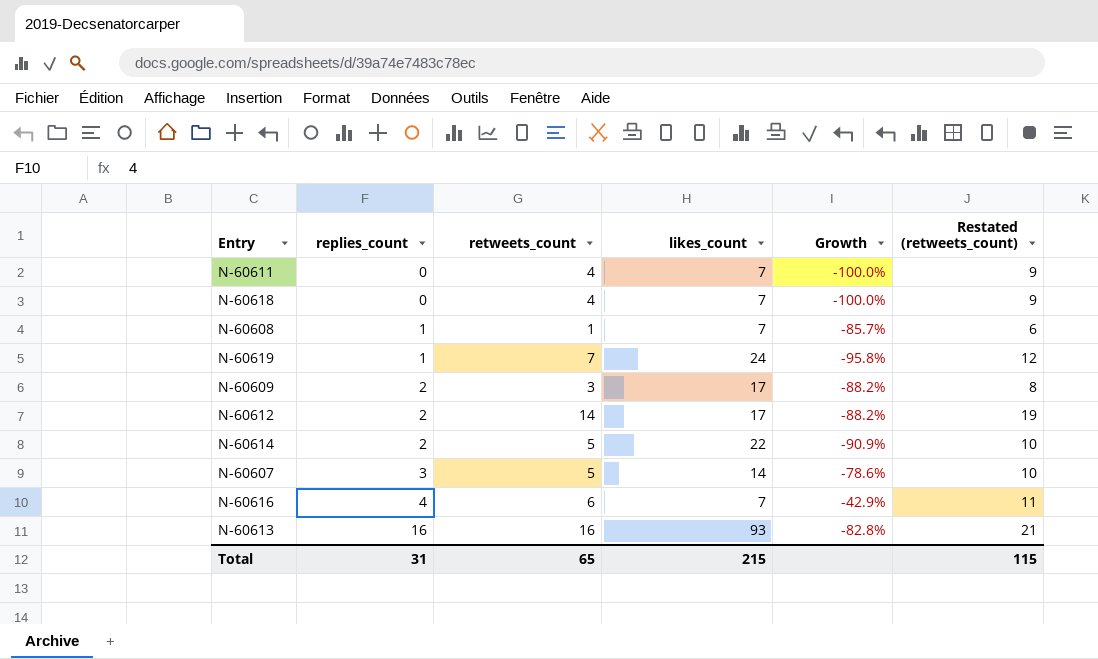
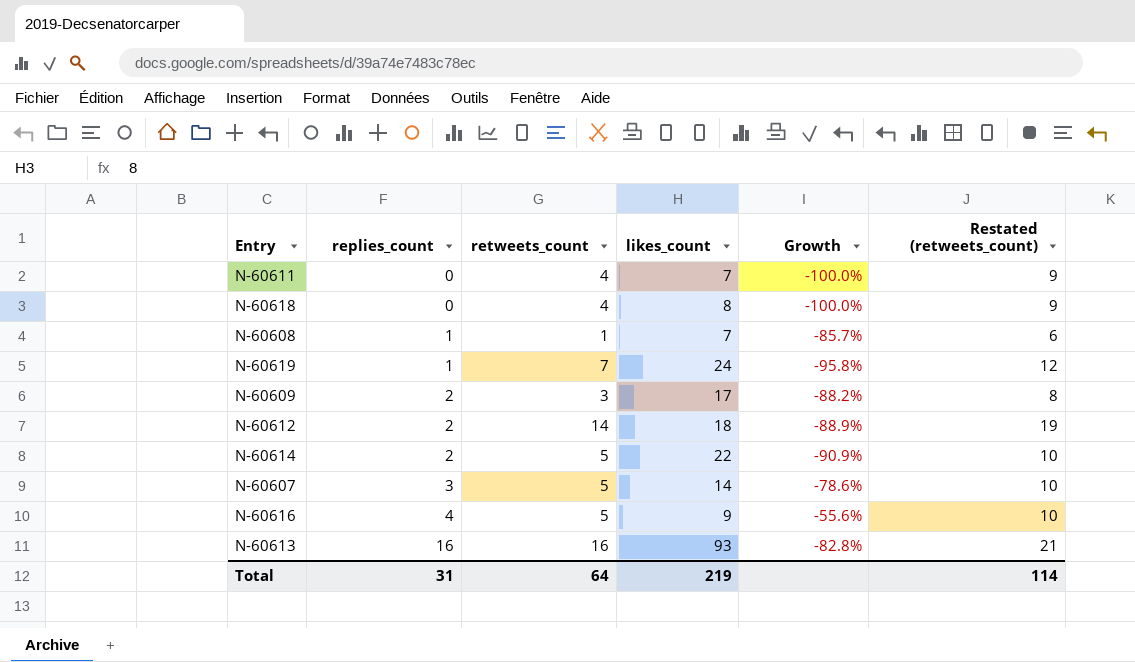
N-60618 | likes_count: 7 -> 8
N-60612 | likes_count: 17 -> 18
N-60612 | Growth: -88.2% -> -88.9%
N-60616 | retweets_count: 6 -> 5
N-60616 | likes_count: 7 -> 9
N-60616 | Growth: -42.9% -> -55.6%
N-60616 | Restated (retweets_count): 11 -> 10
Total | retweets_count: 65 -> 64
Total | likes_count: 215 -> 219
Total | Restated (retweets_count): 115 -> 114

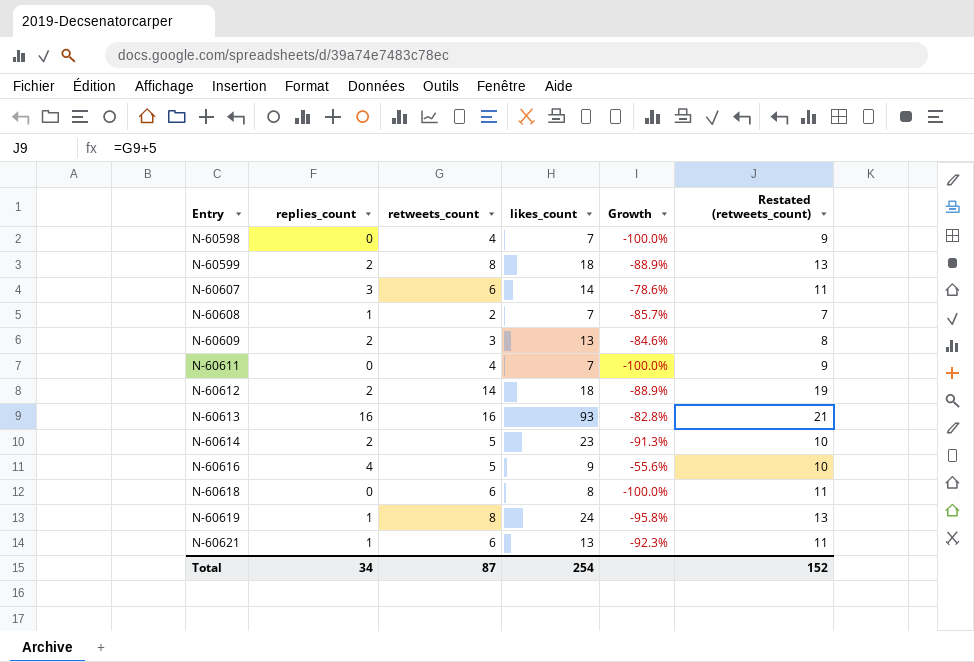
row order: replies_count ascending -> Entry ascending
row N-60598: none -> 0 | 4 | 7 | -100.0% | 9
row N-60599: none -> 2 | 8 | 18 | -88.9% | 13
N-60607 | retweets_count: 5 -> 6
N-60607 | Restated (retweets_count): 10 -> 11
N-60608 | retweets_count: 1 -> 2
N-60608 | Restated (retweets_count): 6 -> 7
N-60609 | likes_count: 17 -> 13
N-60609 | Growth: -88.2% -> -84.6%
N-60614 | likes_count: 22 -> 23
N-60614 | Growth: -90.9% -> -91.3%
N-60618 | retweets_count: 4 -> 6
N-60618 | Restated (retweets_count): 9 -> 11
N-60619 | retweets_count: 7 -> 8
N-60619 | Restated (retweets_count): 12 -> 13
row N-60621: none -> 1 | 6 | 13 | -92.3% | 11
Total | replies_count: 31 -> 34
Total | retweets_count: 64 -> 87
Total | likes_count: 219 -> 254
Total | Restated (retweets_count): 114 -> 152

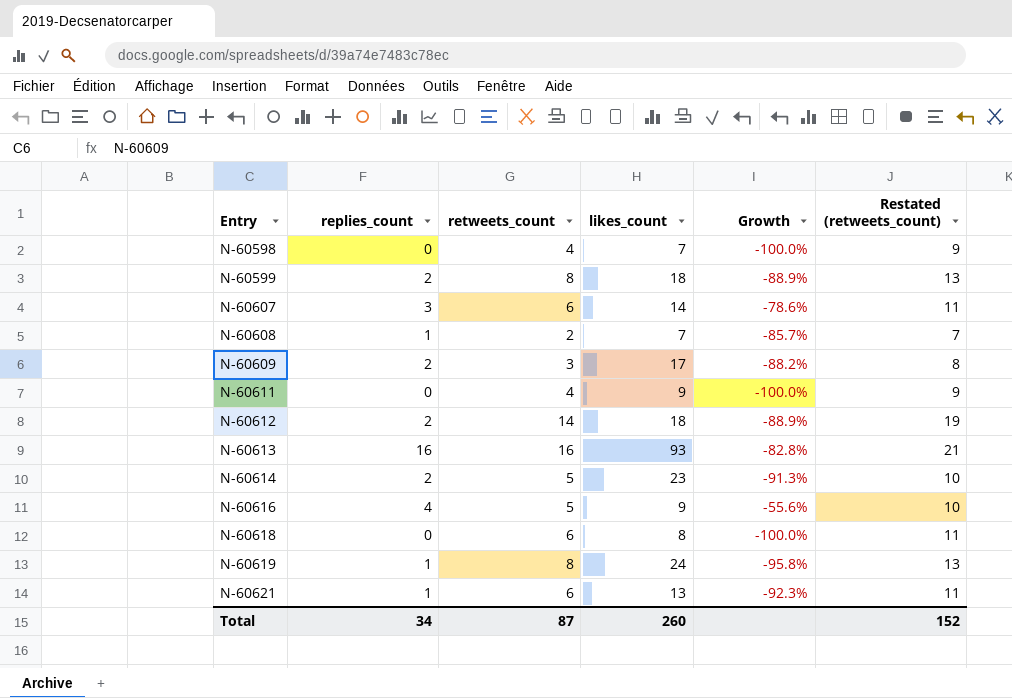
N-60609 | likes_count: 13 -> 17
N-60609 | Growth: -84.6% -> -88.2%
N-60611 | likes_count: 7 -> 9
Total | likes_count: 254 -> 260

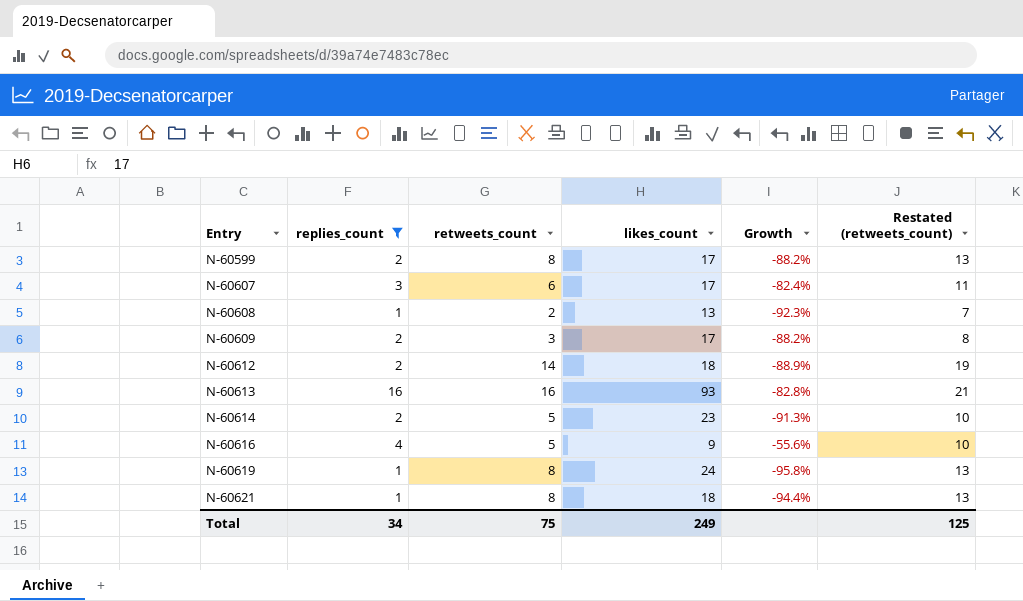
filter: none -> replies_count != 0
N-60599 | likes_count: 18 -> 17
N-60599 | Growth: -88.9% -> -88.2%
N-60607 | likes_count: 14 -> 17
N-60607 | Growth: -78.6% -> -82.4%
N-60608 | likes_count: 7 -> 13
N-60608 | Growth: -85.7% -> -92.3%
N-60621 | retweets_count: 6 -> 8
N-60621 | likes_count: 13 -> 18
N-60621 | Growth: -92.3% -> -94.4%
N-60621 | Restated (retweets_count): 11 -> 13
Total | retweets_count: 87 -> 75
Total | likes_count: 260 -> 249
Total | Restated (retweets_count): 152 -> 125

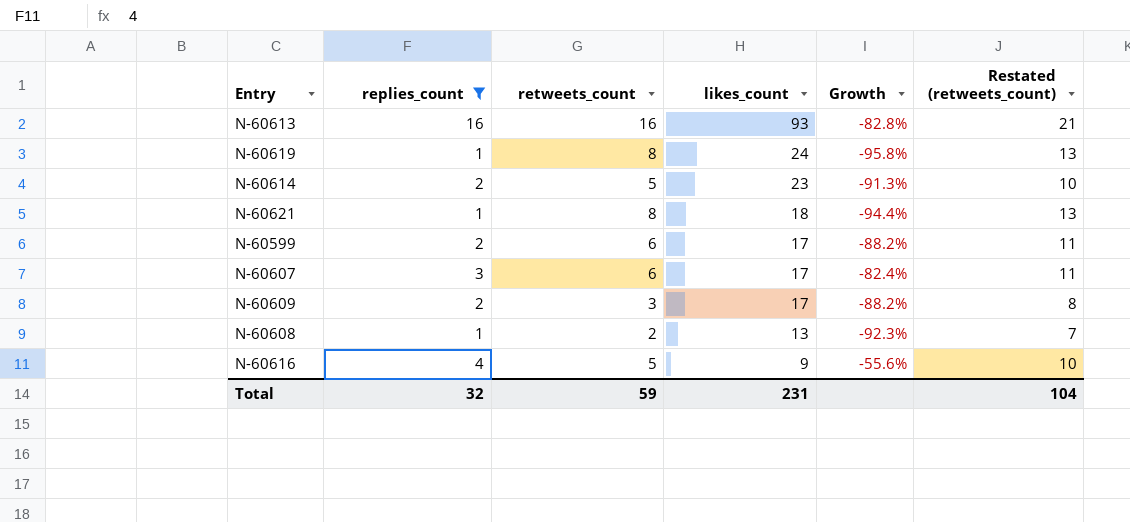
row order: Entry ascending -> likes_count descending
row N-60612: 2 | 14 | 18 | -88.9% | 19 -> none
N-60599 | retweets_count: 8 -> 6
N-60599 | Restated (retweets_count): 13 -> 11
Total | replies_count: 34 -> 32
Total | retweets_count: 75 -> 59
Total | likes_count: 249 -> 231
Total | Restated (retweets_count): 125 -> 104

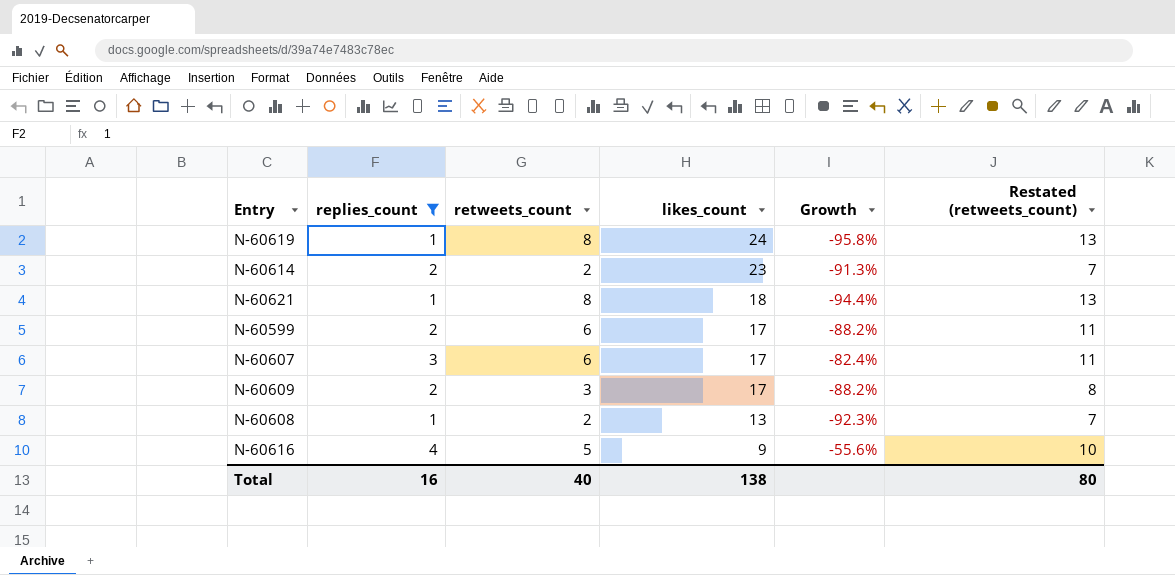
row N-60613: 16 | 16 | 93 | -82.8% | 21 -> none
N-60614 | retweets_count: 5 -> 2
N-60614 | Restated (retweets_count): 10 -> 7
Total | replies_count: 32 -> 16
Total | retweets_count: 59 -> 40
Total | likes_count: 231 -> 138
Total | Restated (retweets_count): 104 -> 80

